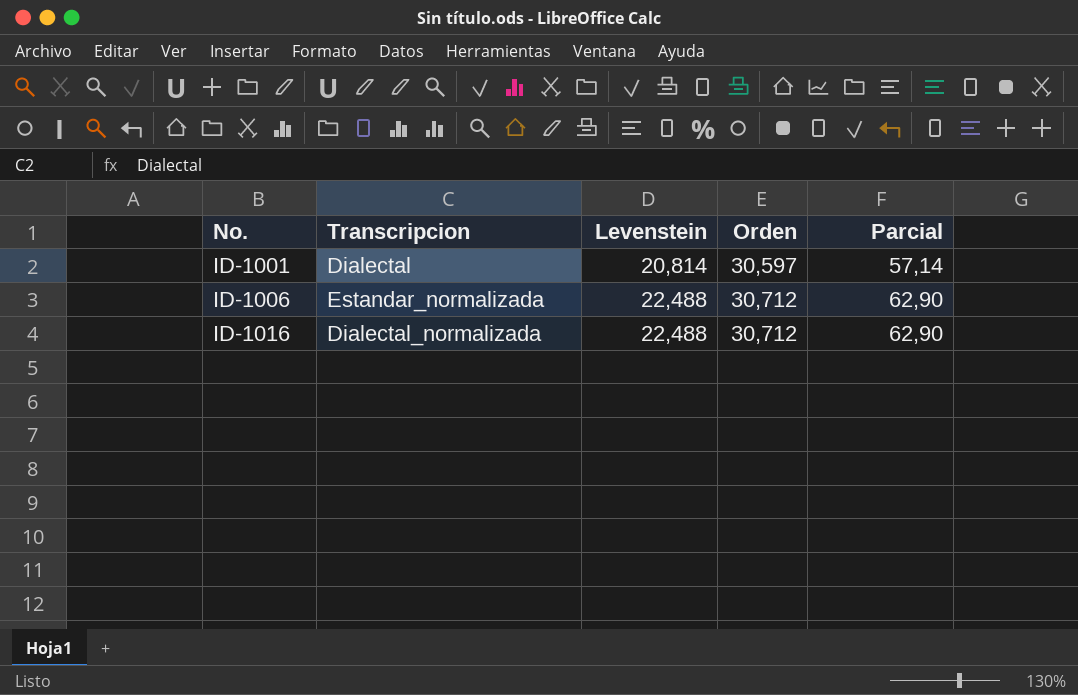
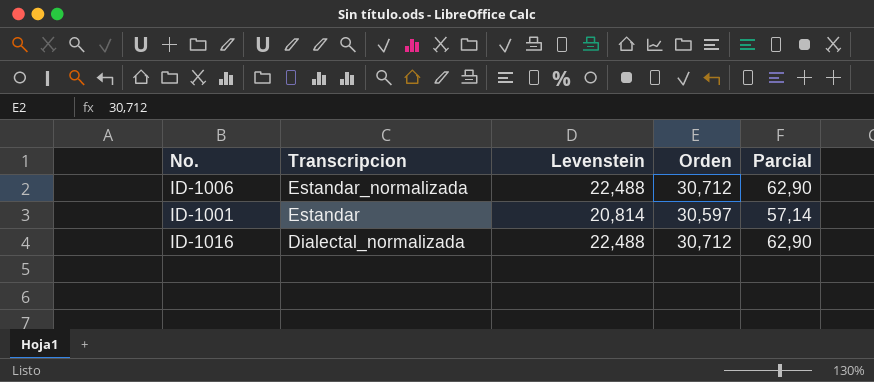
row order: No. ascending -> Transcripcion descending
ID-1001 | Transcripcion: Dialectal -> Estandar

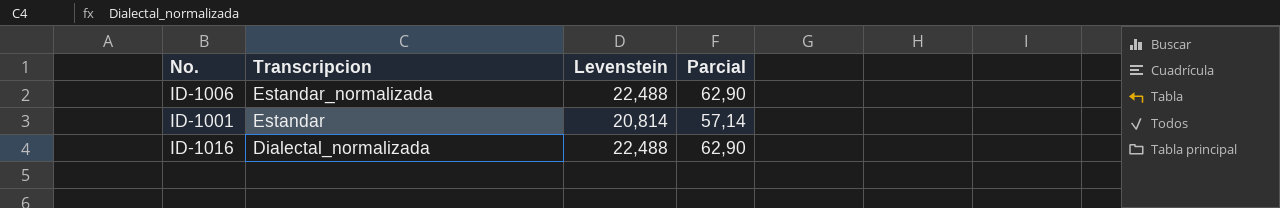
column Orden | position: 4 -> none

